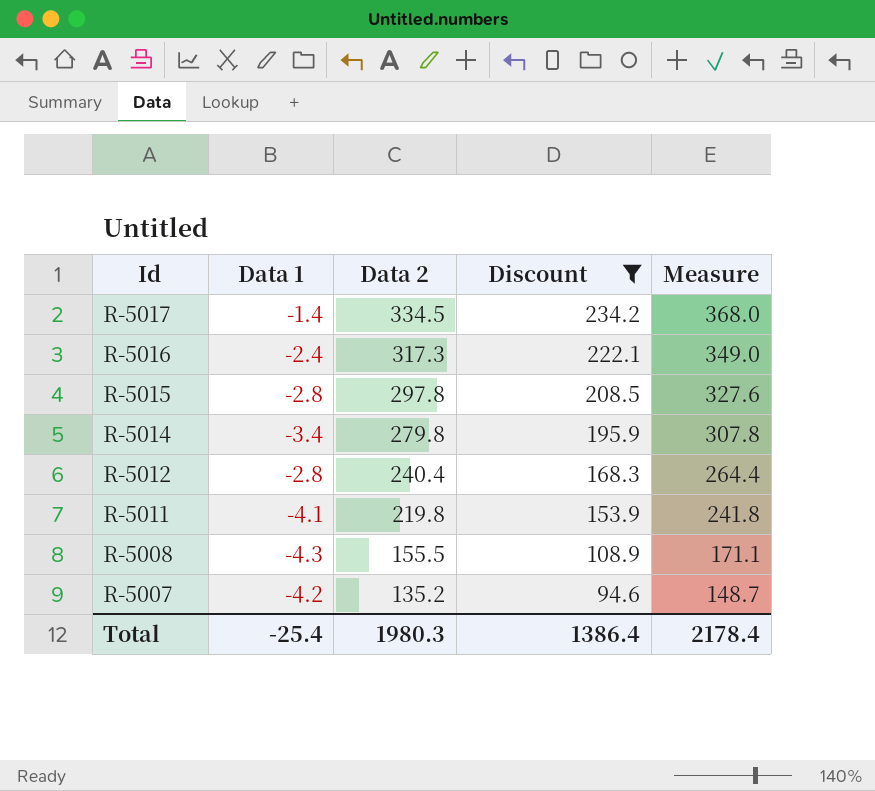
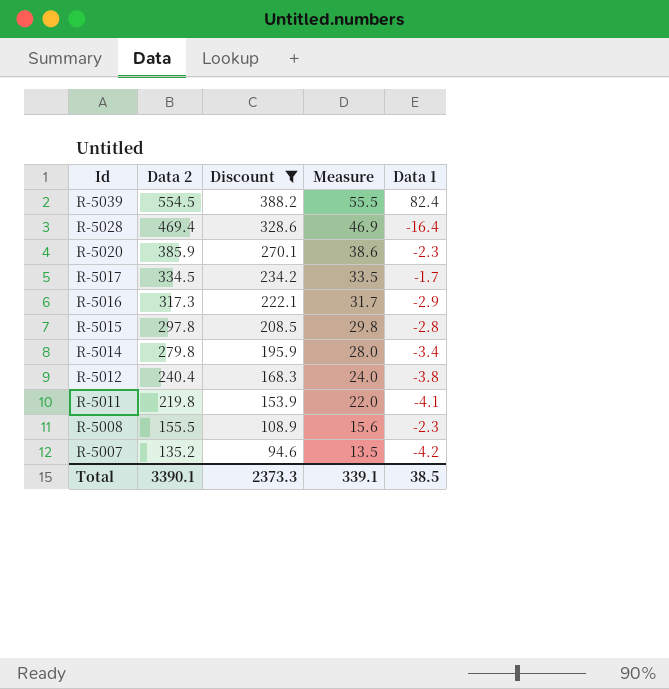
column Measure | formula: [Data 2] * 1.1 -> [Data 2] * 0.1
column Data 1 | position: 2 -> 5
row R-5039: none -> 554.5 | 388.2 | 55.5 | 82.4
row R-5028: none -> 469.4 | 328.6 | 46.9 | -16.4
row R-5020: none -> 385.9 | 270.1 | 38.6 | -2.3
R-5017 | Data 1: -1.4 -> -1.7
R-5016 | Data 1: -2.4 -> -2.9
R-5012 | Data 1: -2.8 -> -3.8
R-5008 | Data 1: -4.3 -> -2.3
Total | Data 2: 1980.3 -> 3390.1
Total | Discount: 1386.4 -> 2373.3
Total | Measure: 2178.4 -> 339.1
Total | Data 1: -25.4 -> 38.5

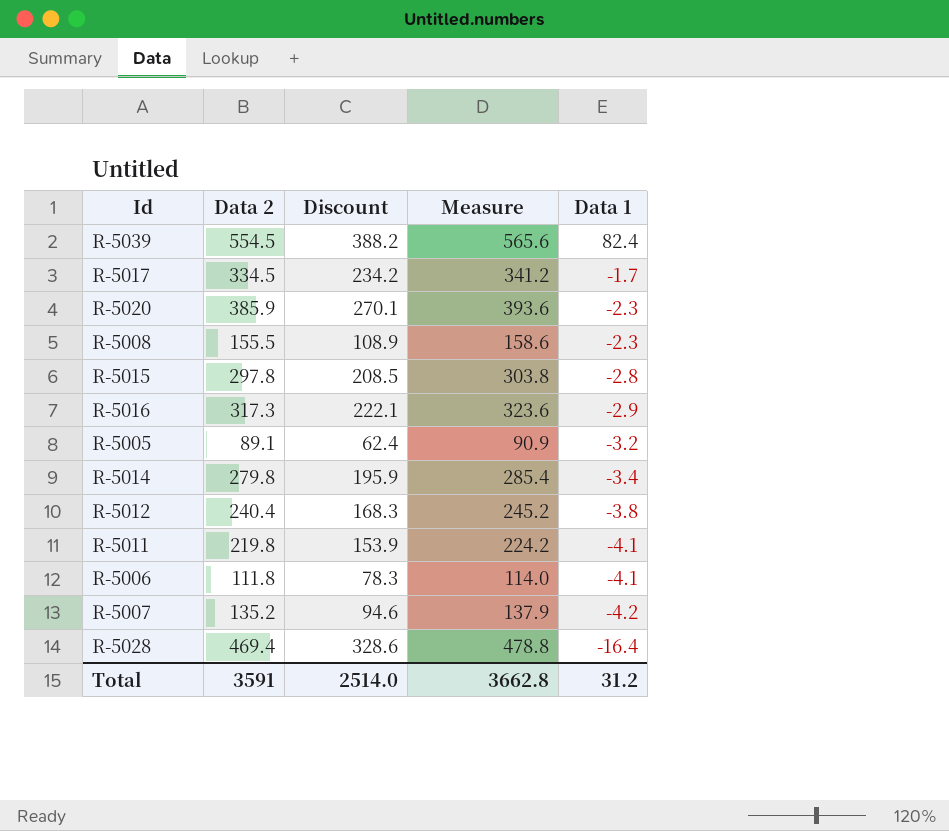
filter: Discount >= 94.6 -> none
row order: Id descending -> Data 1 descending
column Measure | formula: [Data 2] * 0.1 -> [Data 2] * 1.02
Total | Data 2: 3390.1 -> 3591
Total | Discount: 2373.3 -> 2514.0
Total | Measure: 339.1 -> 3662.8
Total | Data 1: 38.5 -> 31.2

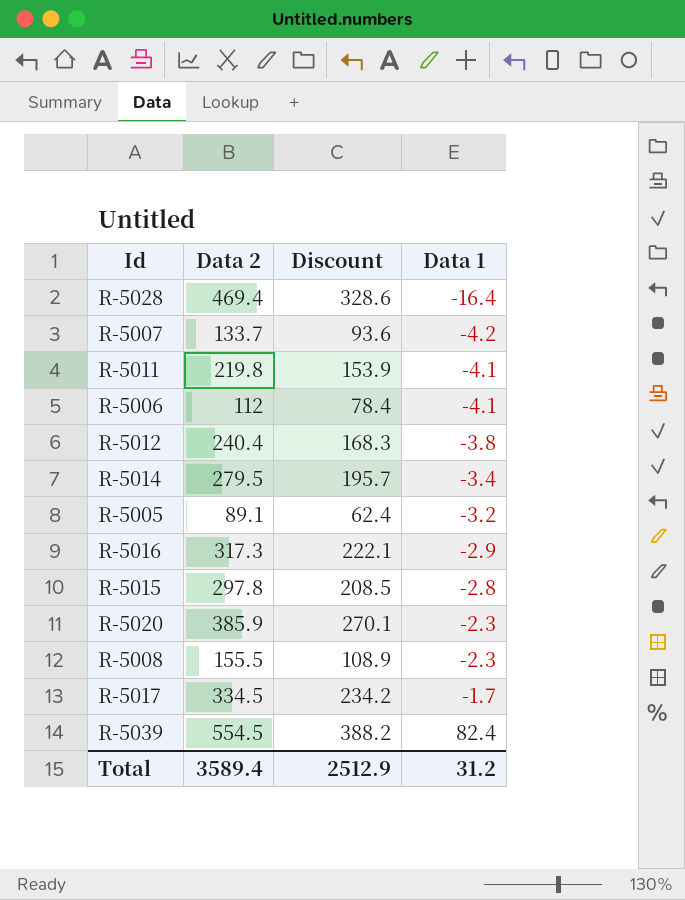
row order: Data 1 descending -> Data 1 ascending
column Measure | formula: [Data 2] * 1.02 -> none
R-5007 | Data 2: 135.2 -> 133.7
R-5007 | Discount: 94.6 -> 93.6
R-5006 | Data 2: 111.8 -> 112
R-5006 | Discount: 78.3 -> 78.4
R-5014 | Data 2: 279.8 -> 279.5
R-5014 | Discount: 195.9 -> 195.7
Total | Data 2: 3591 -> 3589.4
Total | Discount: 2514.0 -> 2512.9

